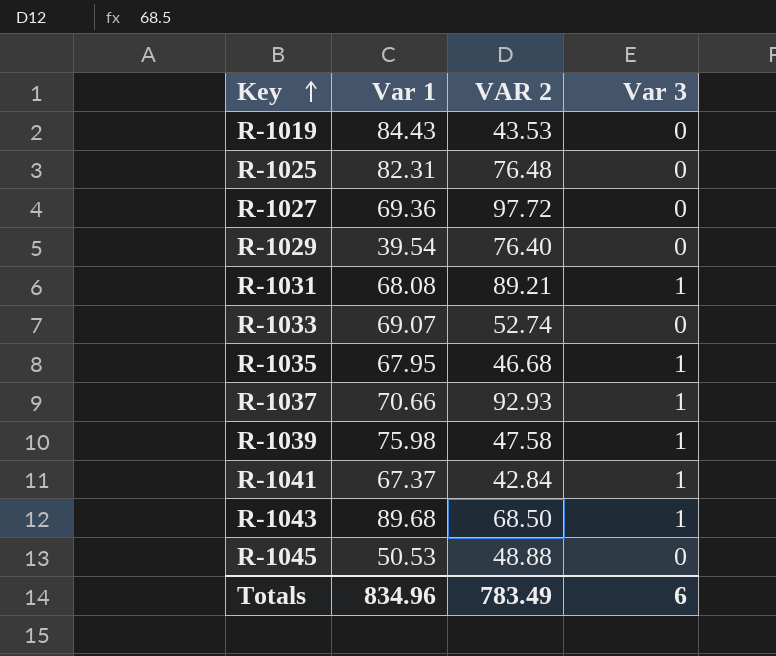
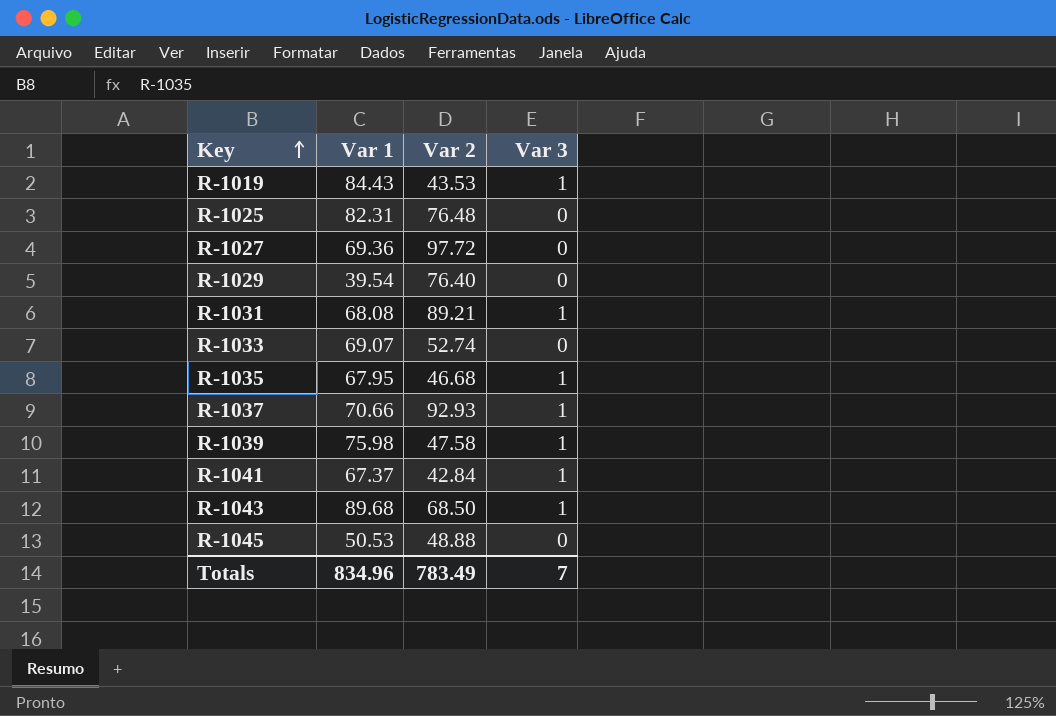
column name: VAR 2 -> Var 2
R-1019 | Var 3: 0 -> 1
Totals | Var 3: 6 -> 7

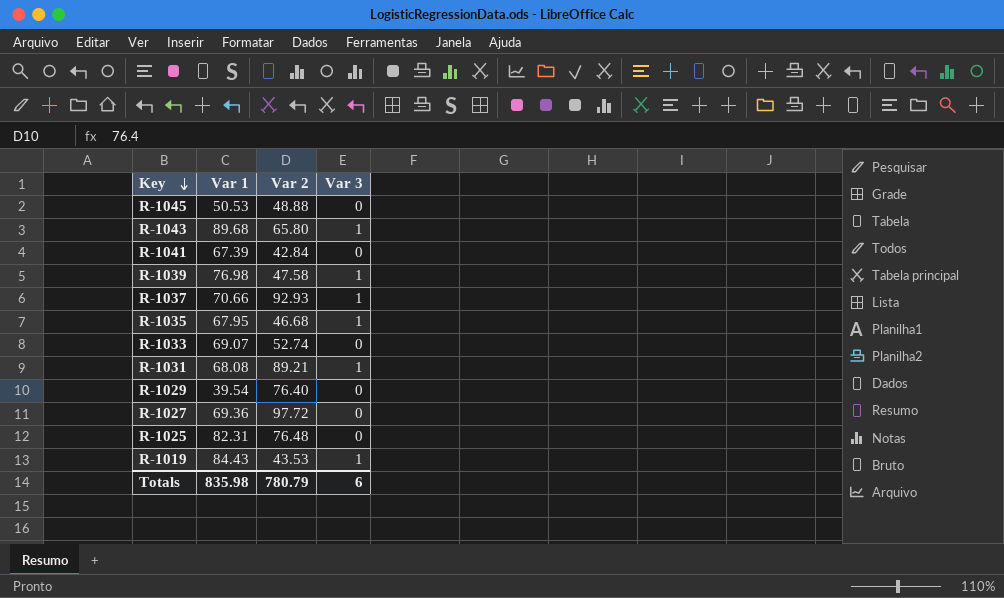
row order: Key ascending -> Key descending
R-1043 | Var 2: 68.50 -> 65.80
R-1041 | Var 1: 67.37 -> 67.39
R-1041 | Var 3: 1 -> 0
R-1039 | Var 1: 75.98 -> 76.98
Totals | Var 1: 834.96 -> 835.98
Totals | Var 2: 783.49 -> 780.79
Totals | Var 3: 7 -> 6

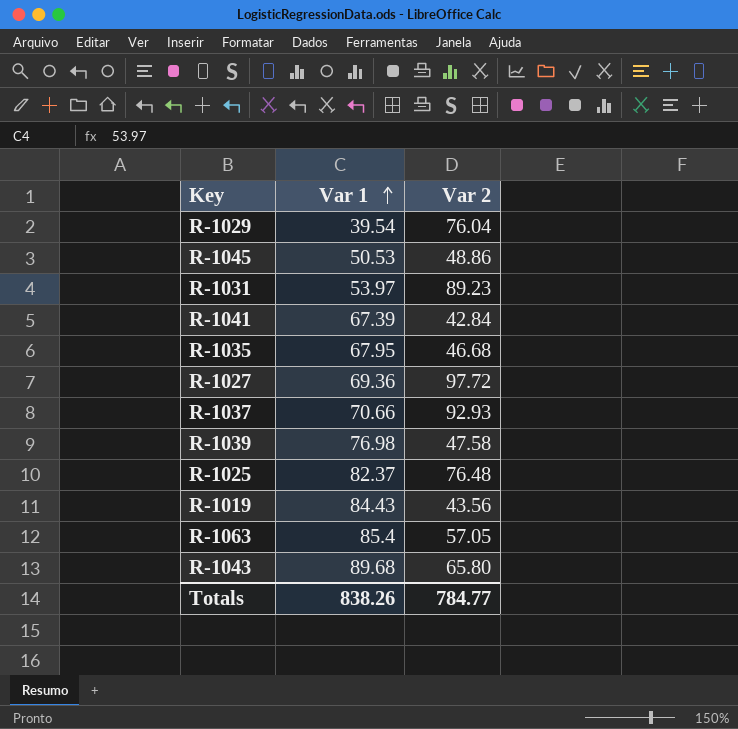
row order: Key descending -> Var 1 ascending
column Var 3 | position: 4 -> none
row R-1033: 69.07 | 52.74 | 0 -> none
R-1029 | Var 2: 76.40 -> 76.04
R-1045 | Var 2: 48.88 -> 48.86
R-1031 | Var 1: 68.08 -> 53.97
R-1031 | Var 2: 89.21 -> 89.23
R-1025 | Var 1: 82.31 -> 82.37
R-1019 | Var 2: 43.53 -> 43.56
row R-1063: none -> 85.4 | 57.05
Totals | Var 1: 835.98 -> 838.26
Totals | Var 2: 780.79 -> 784.77

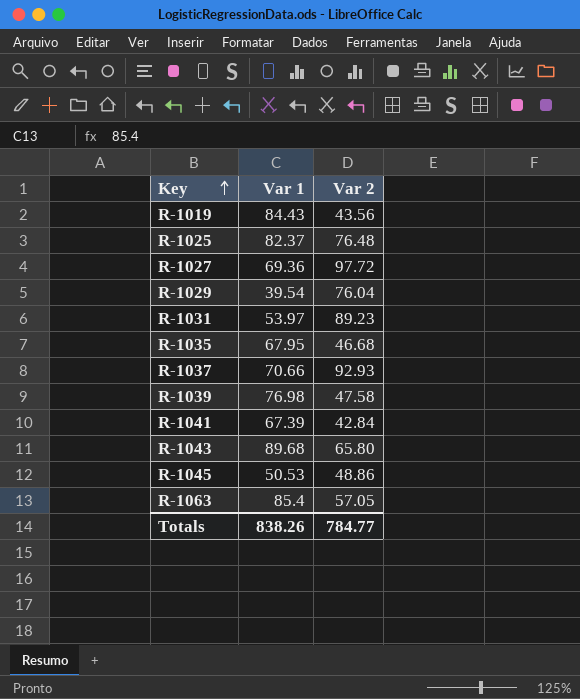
row order: Var 1 ascending -> Key ascending

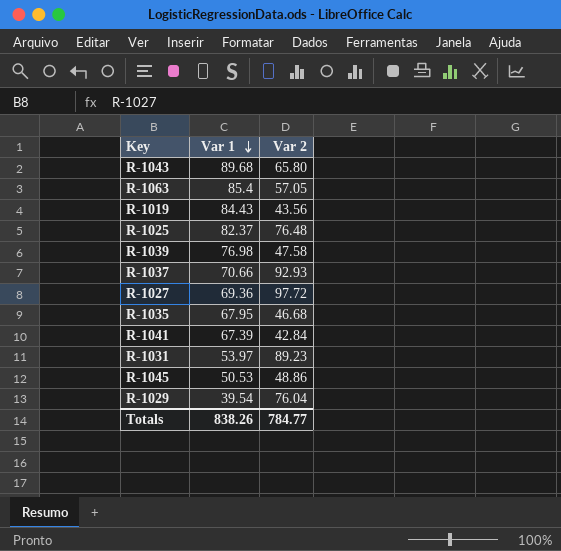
row order: Key ascending -> Var 1 descending

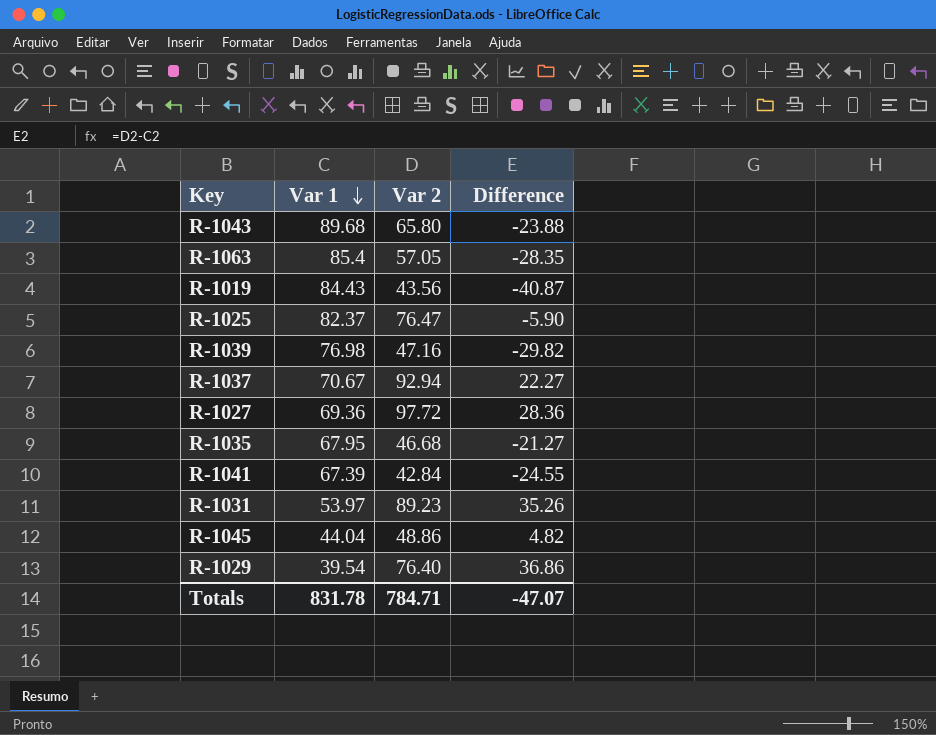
column Difference | formula: none -> [Var 2] - [Var 1]
R-1025 | Var 2: 76.48 -> 76.47
R-1039 | Var 2: 47.58 -> 47.16
R-1037 | Var 1: 70.66 -> 70.67
R-1037 | Var 2: 92.93 -> 92.94
R-1045 | Var 1: 50.53 -> 44.04
R-1029 | Var 2: 76.04 -> 76.40
Totals | Var 1: 838.26 -> 831.78
Totals | Var 2: 784.77 -> 784.71

